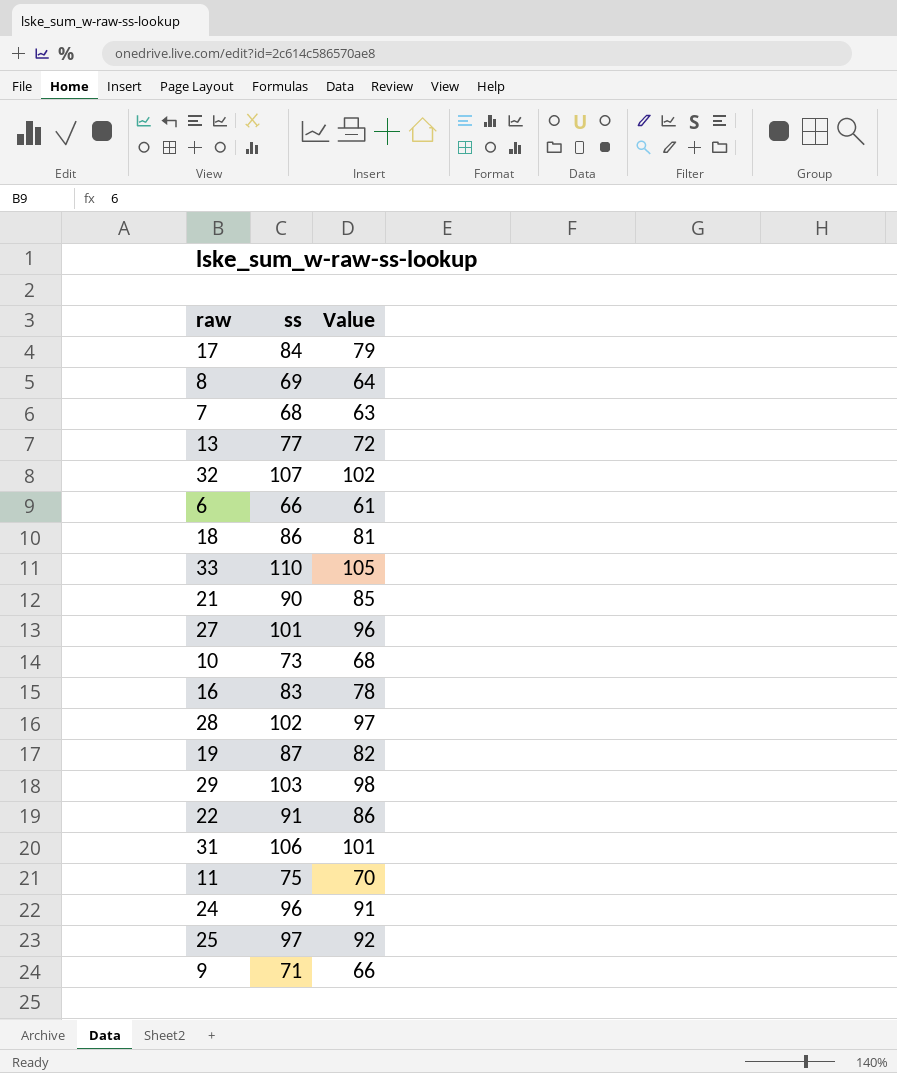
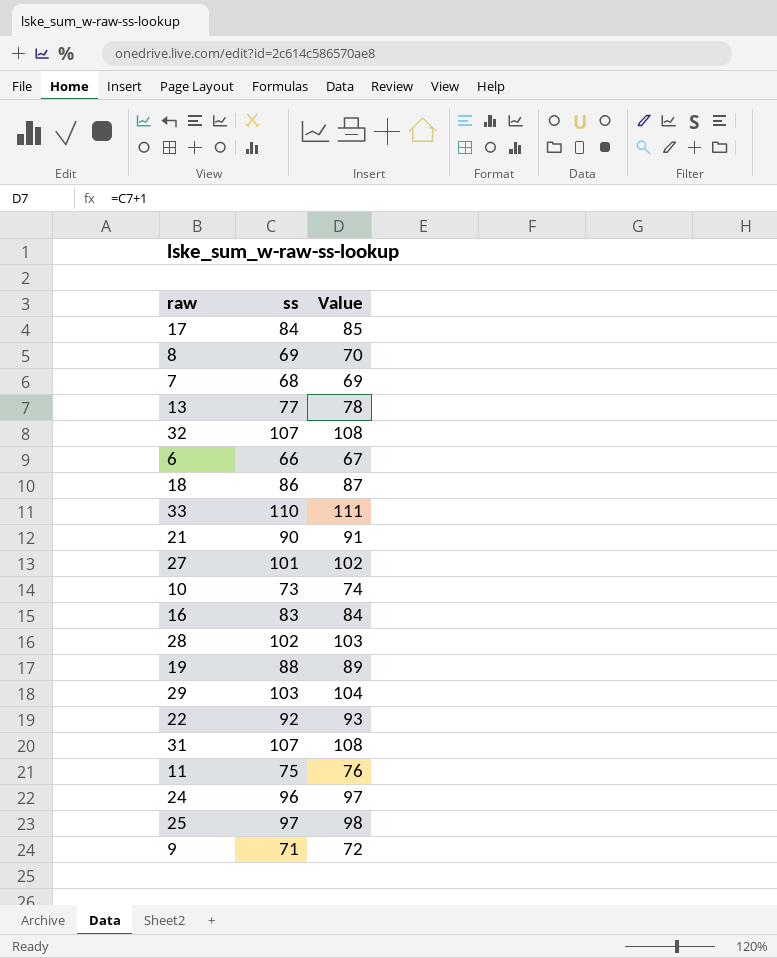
column Value | formula: [ss] - 5 -> [ss] + 1
19 | ss: 87 -> 88
22 | ss: 91 -> 92
31 | ss: 106 -> 107

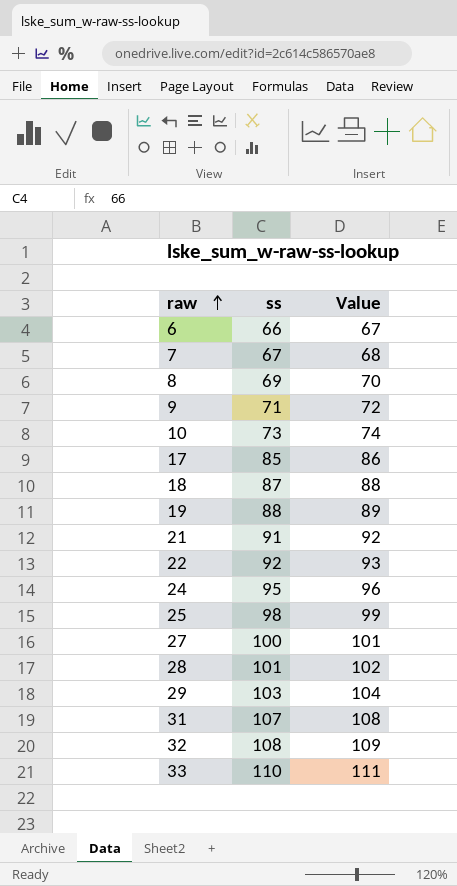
row order: none -> raw ascending
row 13: 77 | 78 -> none
row 16: 83 | 84 -> none
row 11: 75 | 76 -> none
7 | ss: 68 -> 67
7 | Value: 69 -> 68
17 | ss: 84 -> 85
17 | Value: 85 -> 86
18 | ss: 86 -> 87
18 | Value: 87 -> 88
21 | ss: 90 -> 91
21 | Value: 91 -> 92
24 | ss: 96 -> 95
24 | Value: 97 -> 96
25 | ss: 97 -> 98
25 | Value: 98 -> 99
27 | ss: 101 -> 100
27 | Value: 102 -> 101
28 | ss: 102 -> 101
28 | Value: 103 -> 102
32 | ss: 107 -> 108
32 | Value: 108 -> 109

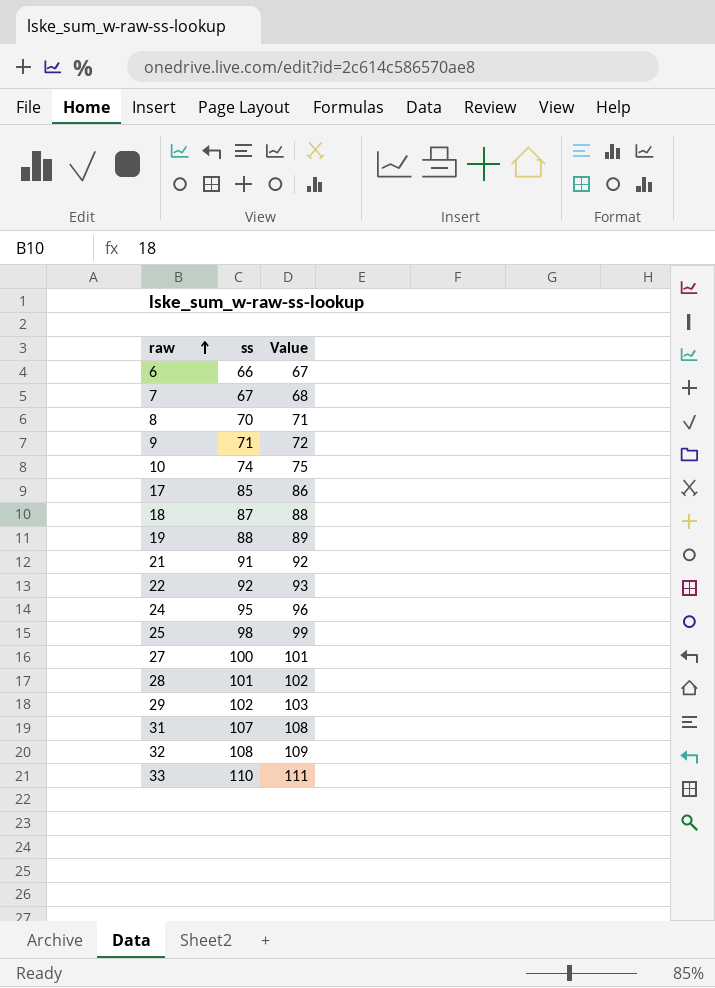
8 | ss: 69 -> 70
8 | Value: 70 -> 71
10 | ss: 73 -> 74
10 | Value: 74 -> 75
29 | ss: 103 -> 102
29 | Value: 104 -> 103

